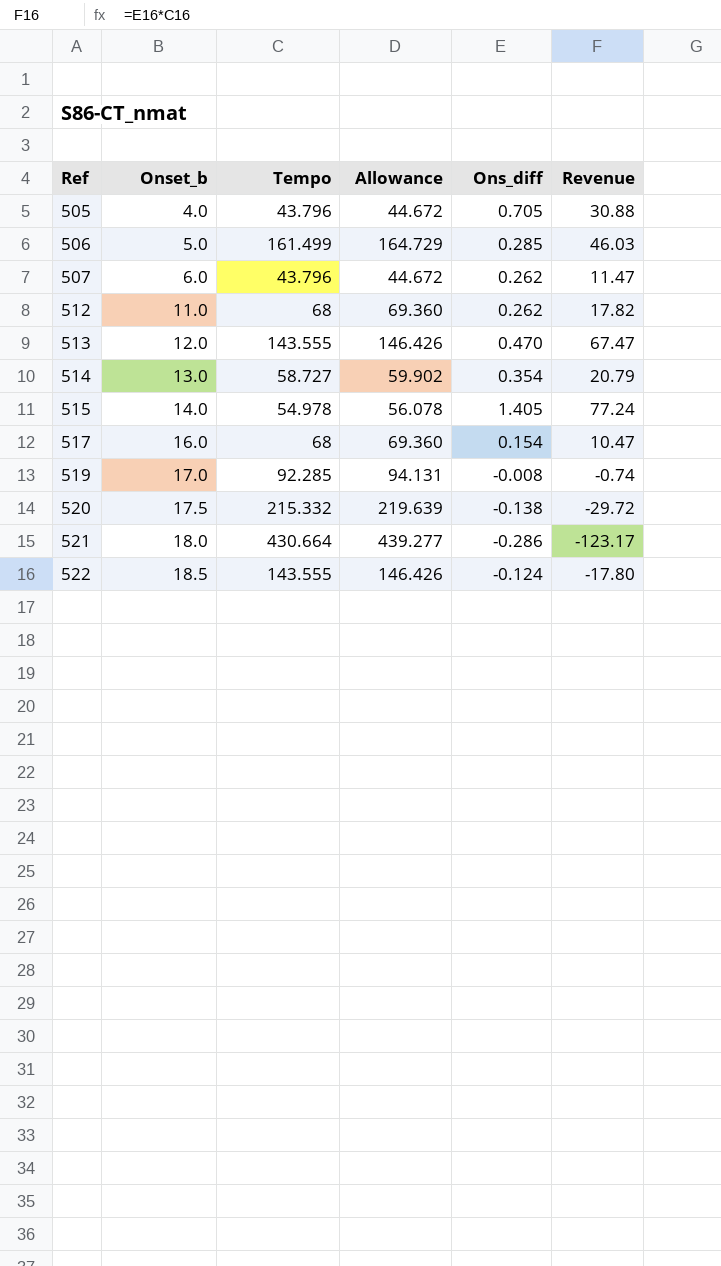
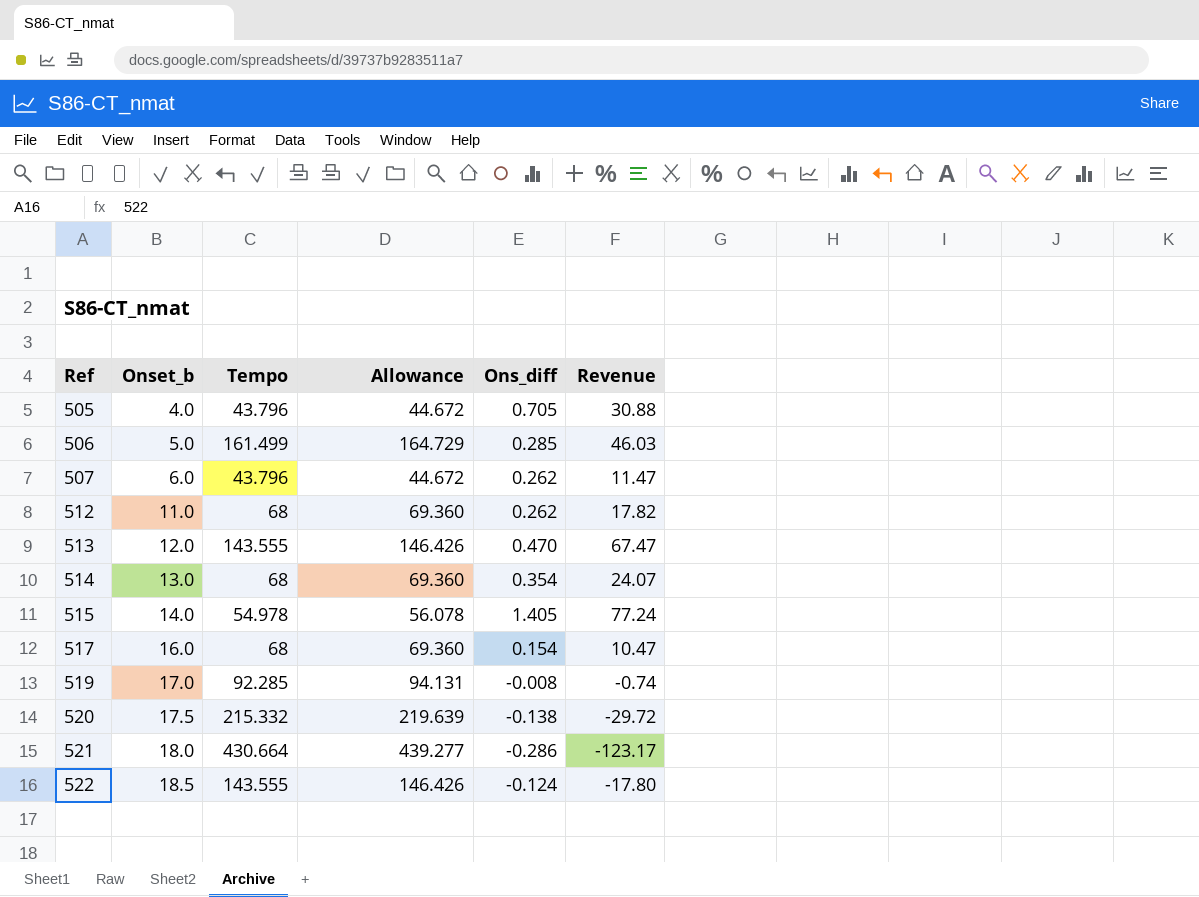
514 | Tempo: 58.727 -> 68
514 | Allowance: 59.902 -> 69.360
514 | Revenue: 20.79 -> 24.07

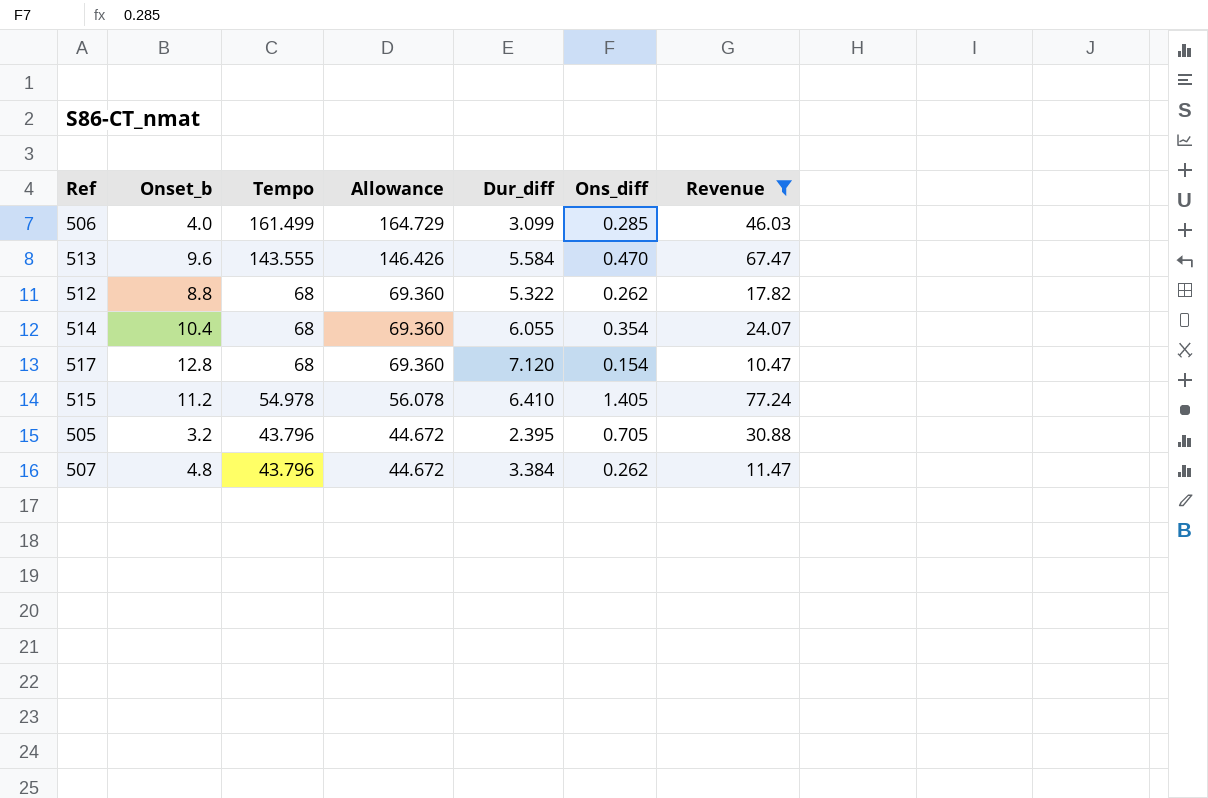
filter: none -> Revenue >= 10.47
row order: Ref ascending -> Tempo descending
column Dur_diff | position: none -> 5
506 | Onset_b: 5.0 -> 4.0
513 | Onset_b: 12.0 -> 9.6
512 | Onset_b: 11.0 -> 8.8
514 | Onset_b: 13.0 -> 10.4
517 | Onset_b: 16.0 -> 12.8
515 | Onset_b: 14.0 -> 11.2
505 | Onset_b: 4.0 -> 3.2
507 | Onset_b: 6.0 -> 4.8

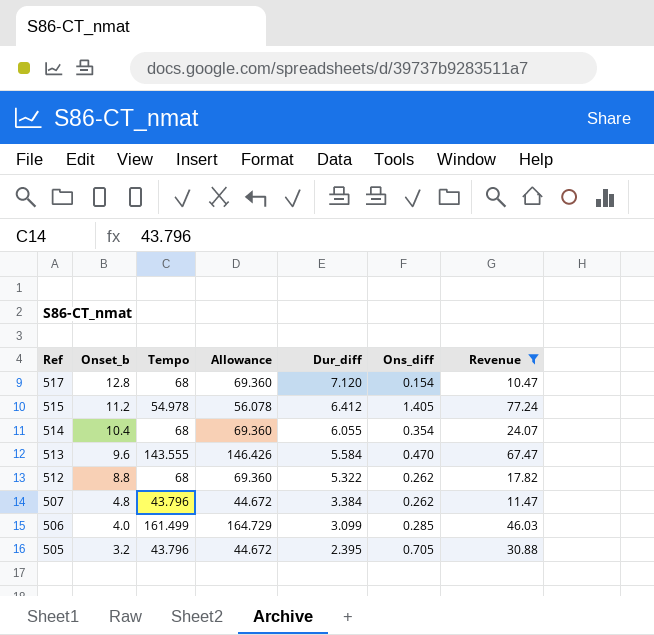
row order: Tempo descending -> Ref descending
515 | Dur_diff: 6.410 -> 6.412

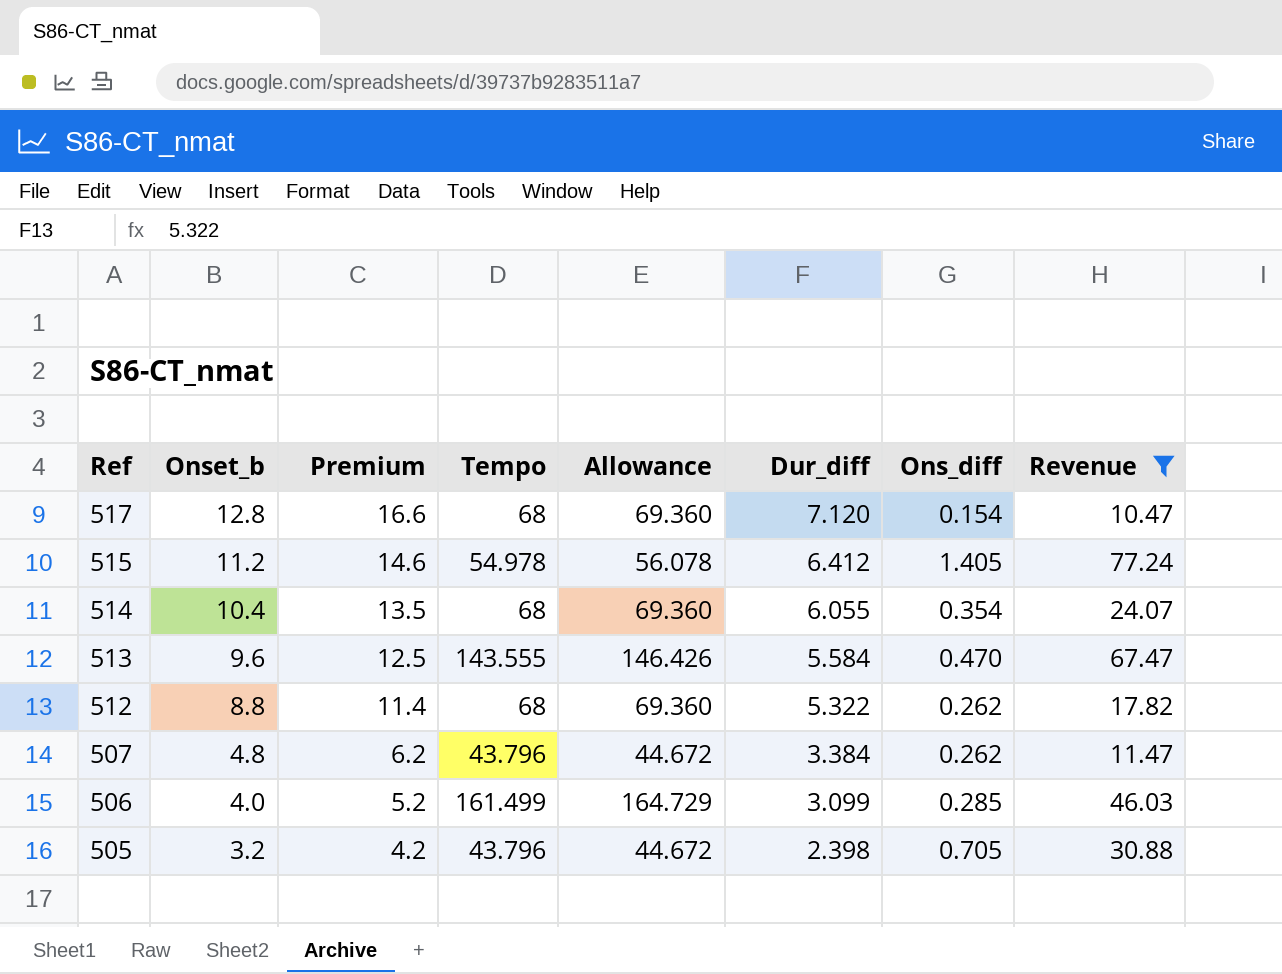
column Premium | formula: none -> [Onset_b] * 1.3
505 | Dur_diff: 2.395 -> 2.398

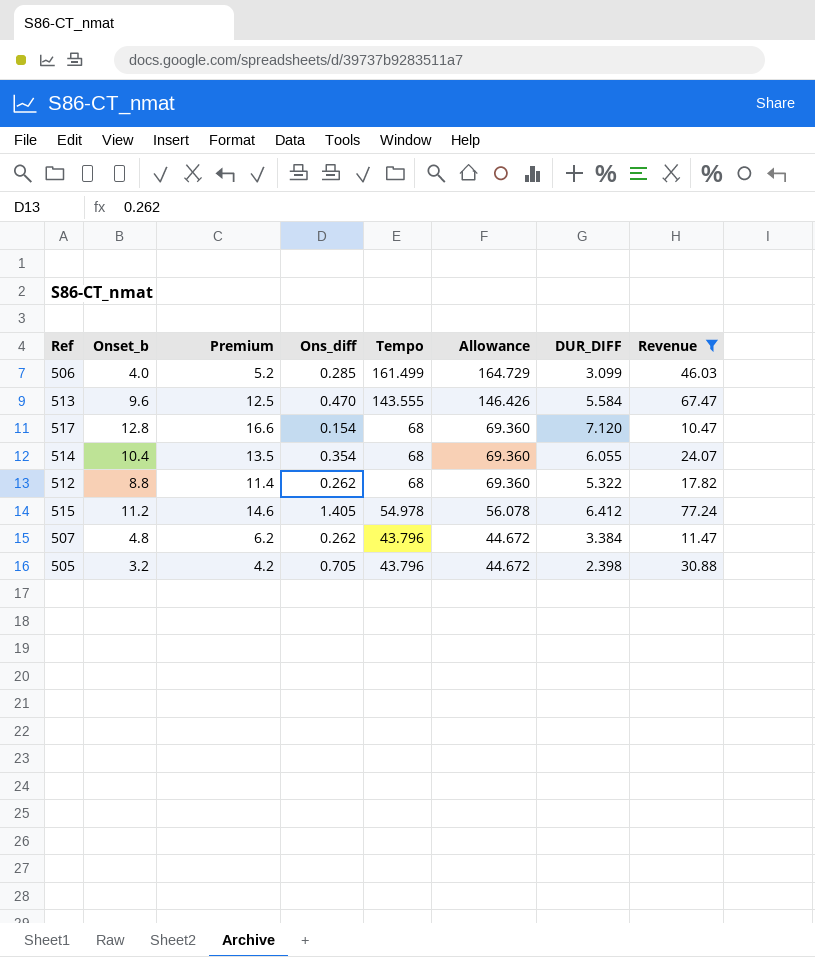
row order: Ref descending -> Tempo descending
column Ons_diff | position: 7 -> 4
column name: Dur_diff -> DUR_DIFF

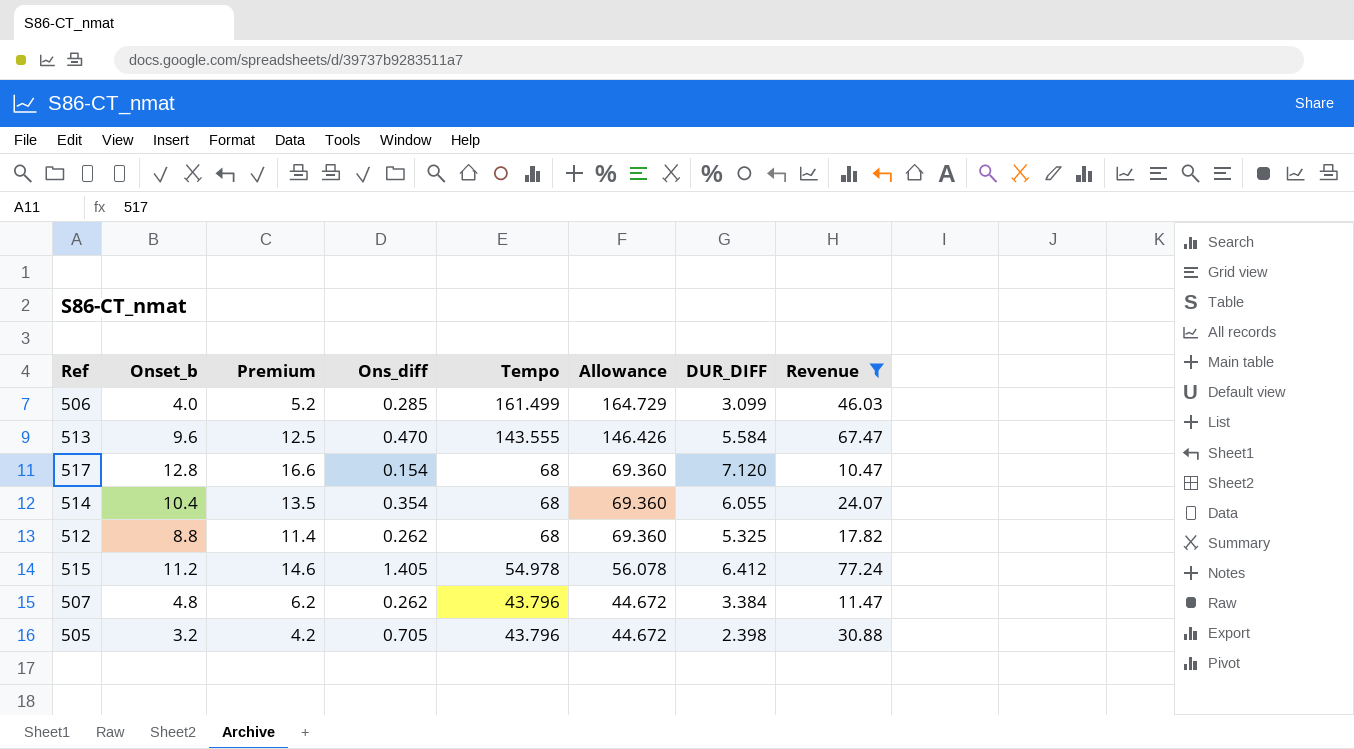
512 | DUR_DIFF: 5.322 -> 5.325

